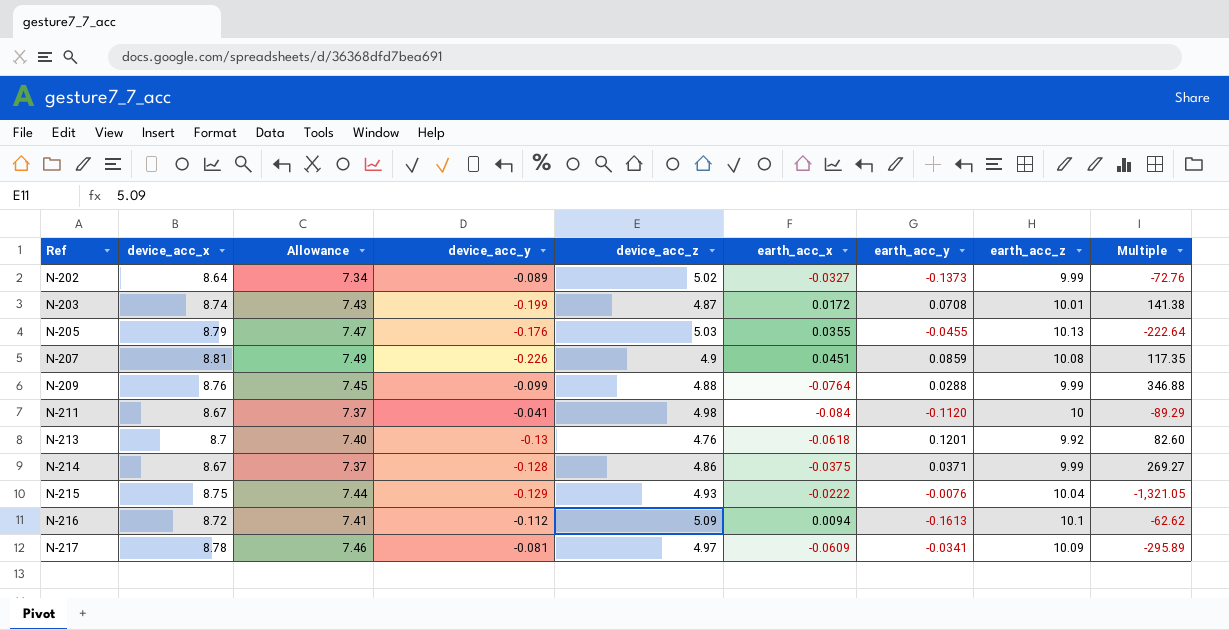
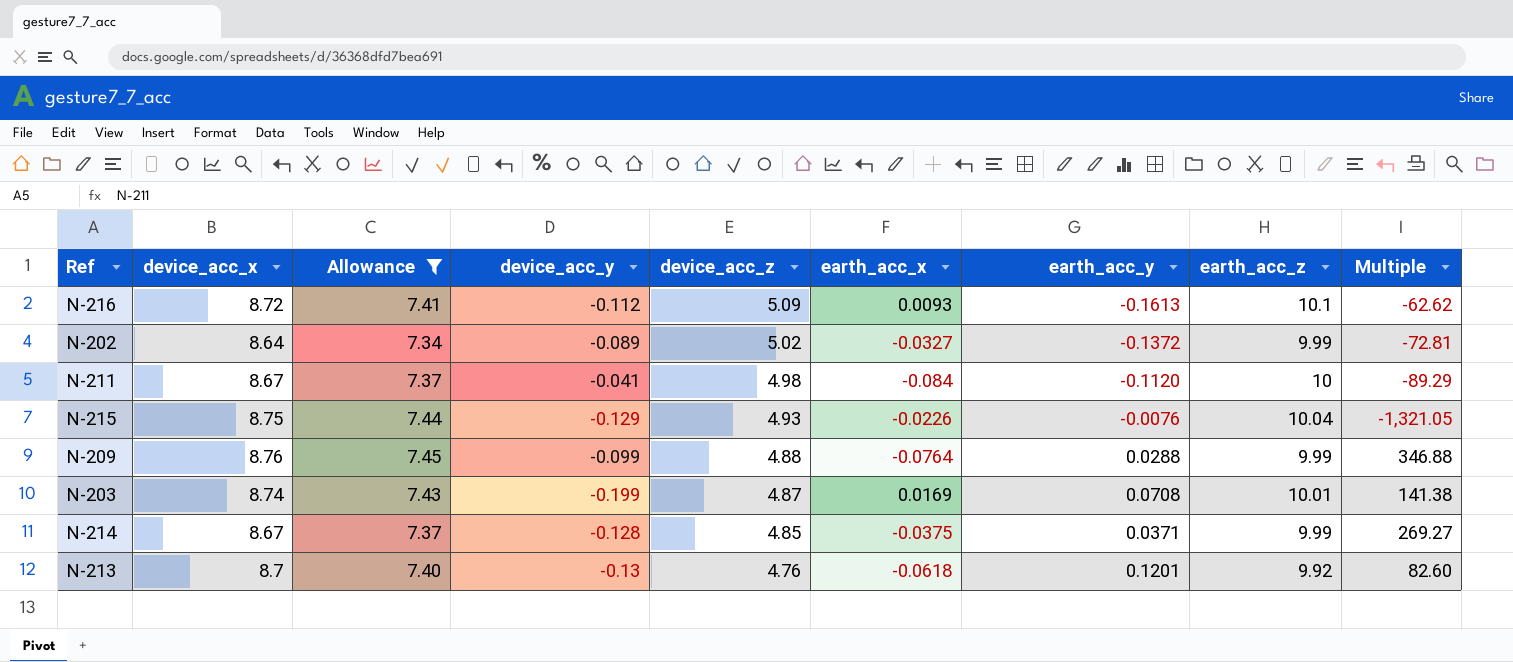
filter: none -> Allowance <= 7.45
row order: Ref ascending -> device_acc_z descending
N-216 | earth_acc_x: 0.0094 -> 0.0093
N-202 | earth_acc_y: -0.1373 -> -0.1372
N-202 | Multiple: -72.76 -> -72.81
N-215 | earth_acc_x: -0.0222 -> -0.0226
N-203 | earth_acc_x: 0.0172 -> 0.0169
N-214 | device_acc_z: 4.86 -> 4.85

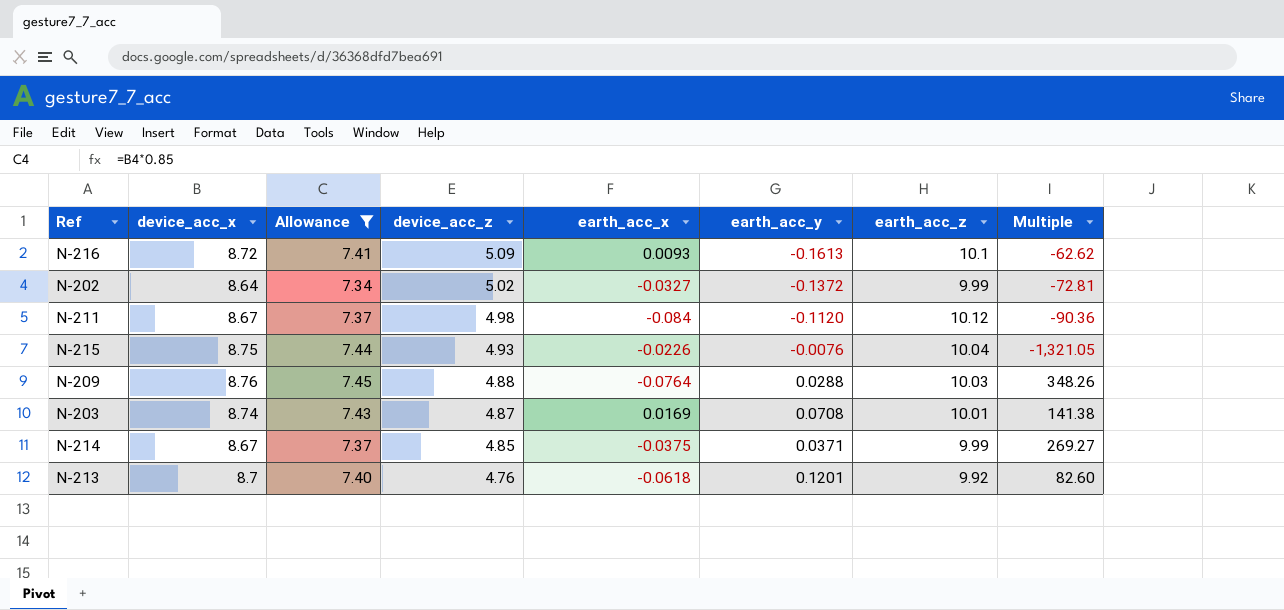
column device_acc_y | position: 4 -> none
N-211 | earth_acc_z: 10 -> 10.12
N-211 | Multiple: -89.29 -> -90.36
N-209 | earth_acc_z: 9.99 -> 10.03
N-209 | Multiple: 346.88 -> 348.26

